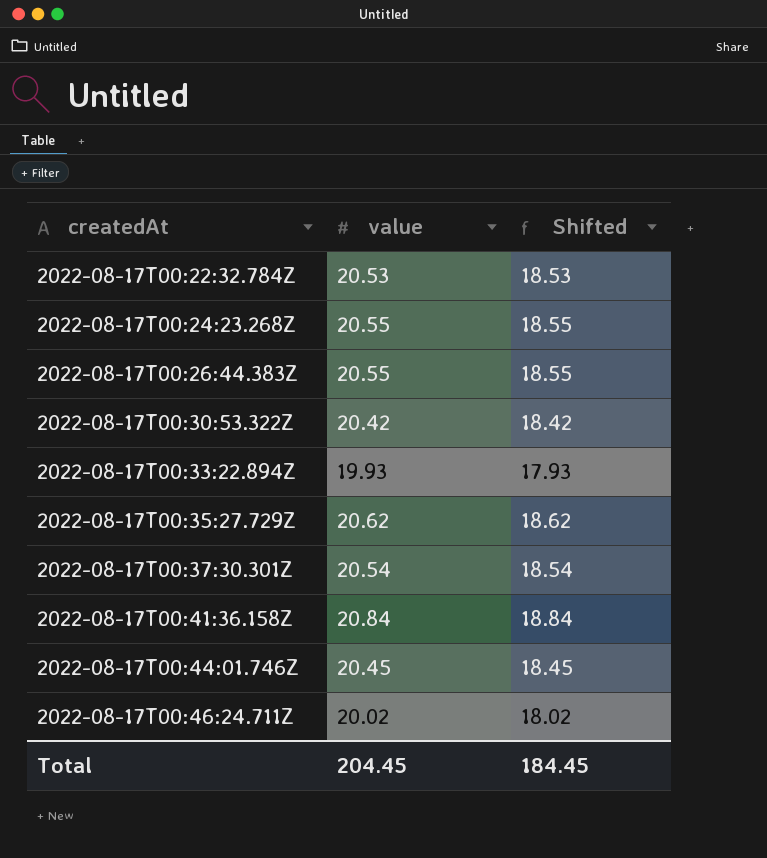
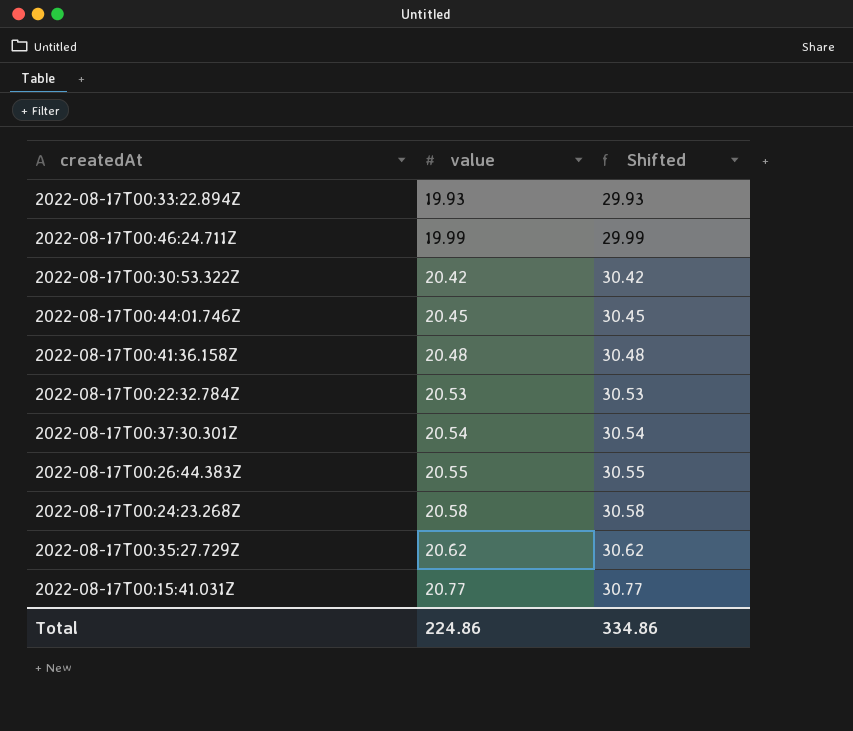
row order: createdAt ascending -> value ascending
column Shifted | formula: [value] - 2 -> [value] + 10
2022-08-17T00:46:24.711Z | value: 20.02 -> 19.99
2022-08-17T00:41:36.158Z | value: 20.84 -> 20.48
2022-08-17T00:24:23.268Z | value: 20.55 -> 20.58
row 2022-08-17T00:15:41.031Z: none -> 20.77 | 30.77
Total | value: 204.45 -> 224.86
Total | Shifted: 184.45 -> 334.86

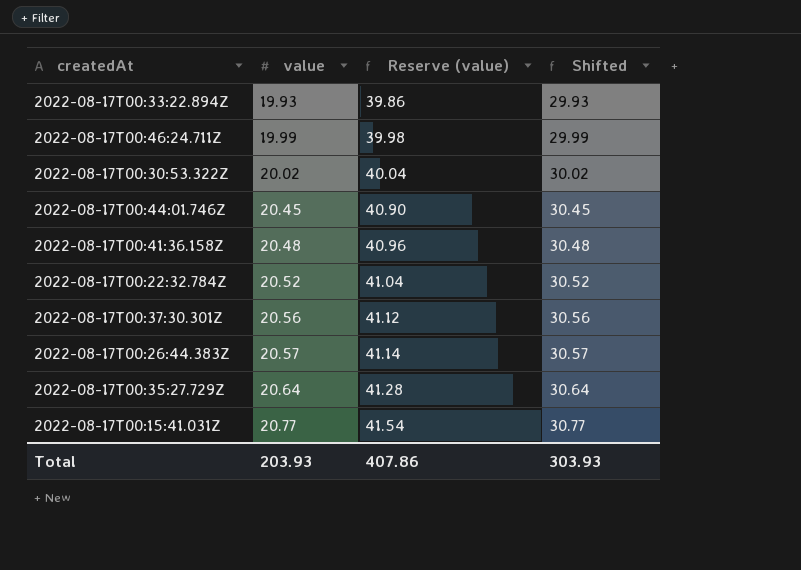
column Reserve (value) | formula: none -> [value] * 2
row 2022-08-17T00:24:23.268Z: 20.58 | 30.58 -> none
2022-08-17T00:30:53.322Z | value: 20.42 -> 20.02
2022-08-17T00:30:53.322Z | Shifted: 30.42 -> 30.02
2022-08-17T00:22:32.784Z | value: 20.53 -> 20.52
2022-08-17T00:22:32.784Z | Shifted: 30.53 -> 30.52
2022-08-17T00:37:30.301Z | value: 20.54 -> 20.56
2022-08-17T00:37:30.301Z | Shifted: 30.54 -> 30.56
2022-08-17T00:26:44.383Z | value: 20.55 -> 20.57
2022-08-17T00:26:44.383Z | Shifted: 30.55 -> 30.57
2022-08-17T00:35:27.729Z | value: 20.62 -> 20.64
2022-08-17T00:35:27.729Z | Shifted: 30.62 -> 30.64
Total | value: 224.86 -> 203.93
Total | Shifted: 334.86 -> 303.93

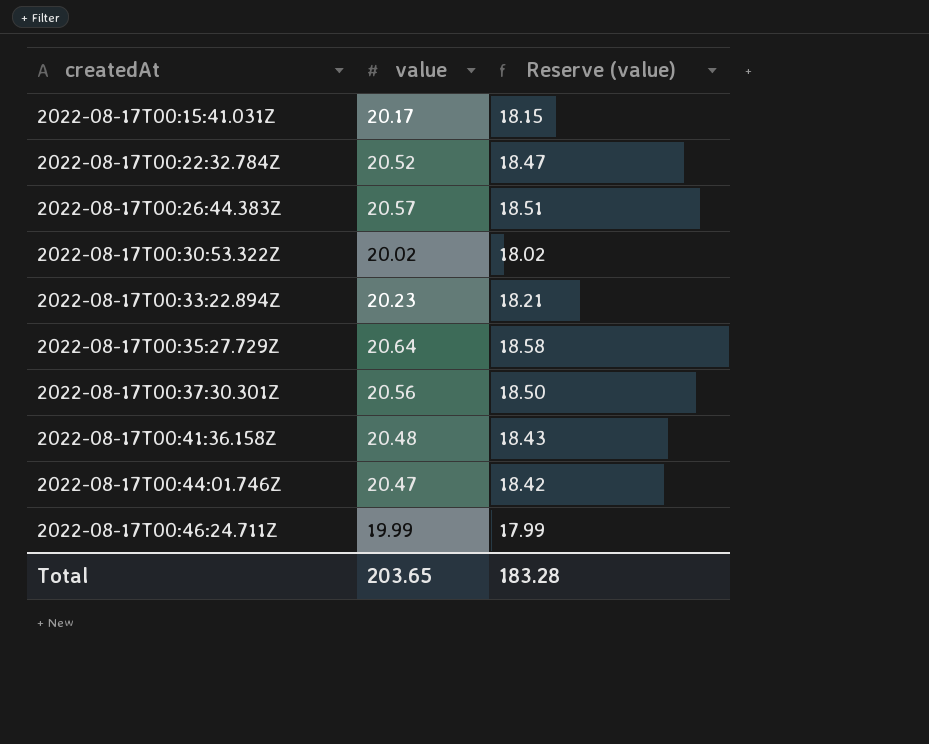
row order: value ascending -> createdAt ascending
column Shifted | formula: [value] + 10 -> none
column Reserve (value) | formula: [value] * 2 -> [value] * 0.9
2022-08-17T00:15:41.031Z | value: 20.77 -> 20.17
2022-08-17T00:33:22.894Z | value: 19.93 -> 20.23
2022-08-17T00:44:01.746Z | value: 20.45 -> 20.47
Total | value: 203.93 -> 203.65
Total | Reserve (value): 407.86 -> 183.28

